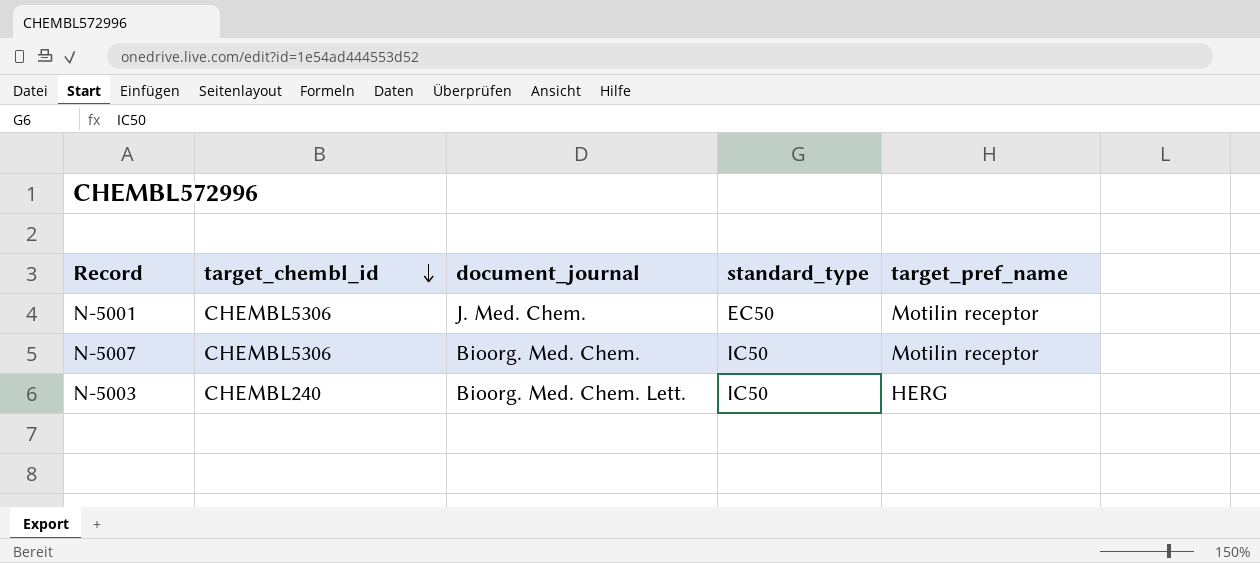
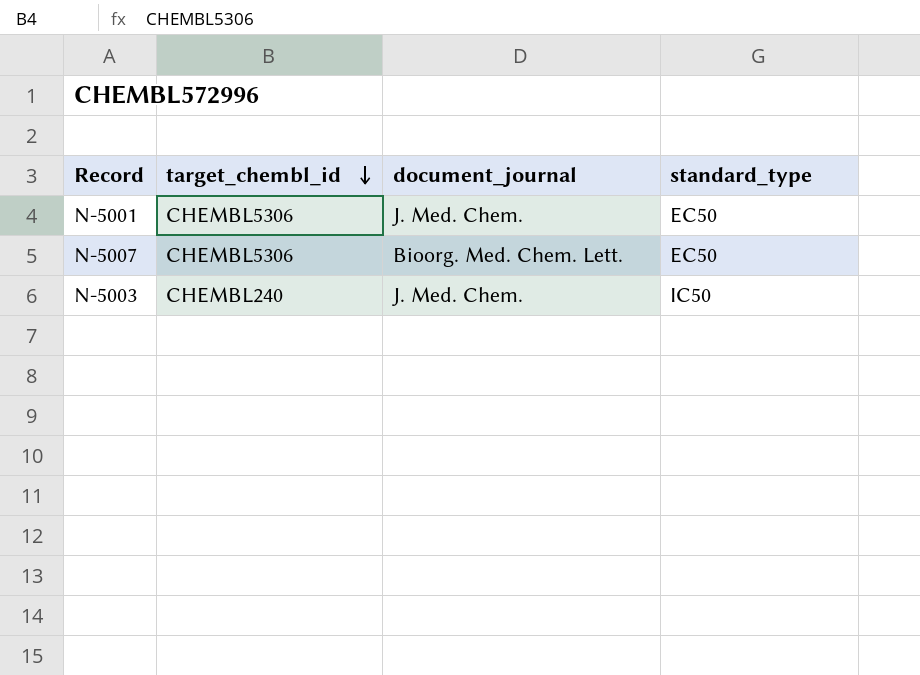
column target_pref_name | position: 5 -> none
N-5007 | document_journal: Bioorg. Med. Chem. -> Bioorg. Med. Chem. Lett.
N-5007 | standard_type: IC50 -> EC50
N-5003 | document_journal: Bioorg. Med. Chem. Lett. -> J. Med. Chem.

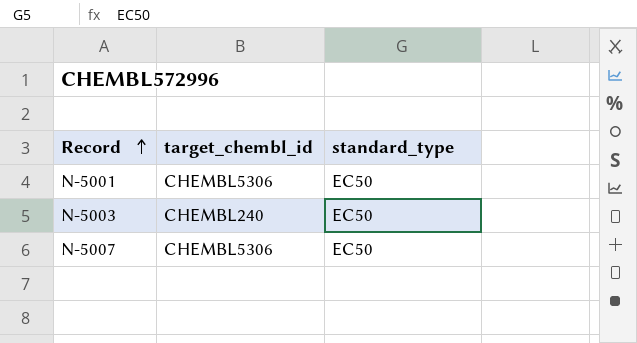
row order: target_chembl_id descending -> Record ascending
column document_journal | position: 3 -> none
N-5003 | standard_type: IC50 -> EC50

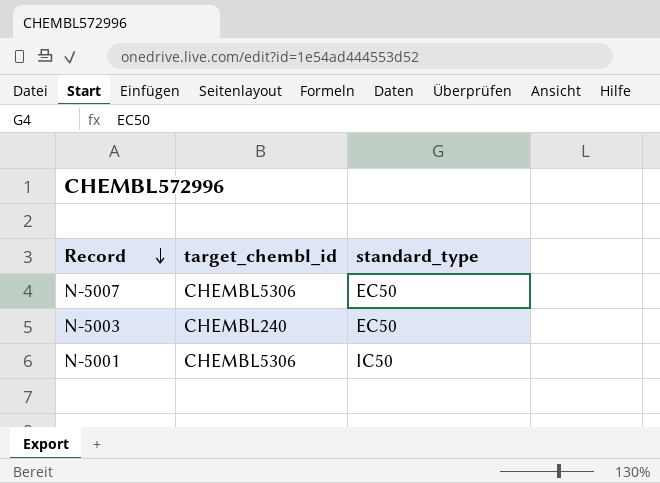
row order: Record ascending -> Record descending
N-5001 | standard_type: EC50 -> IC50

